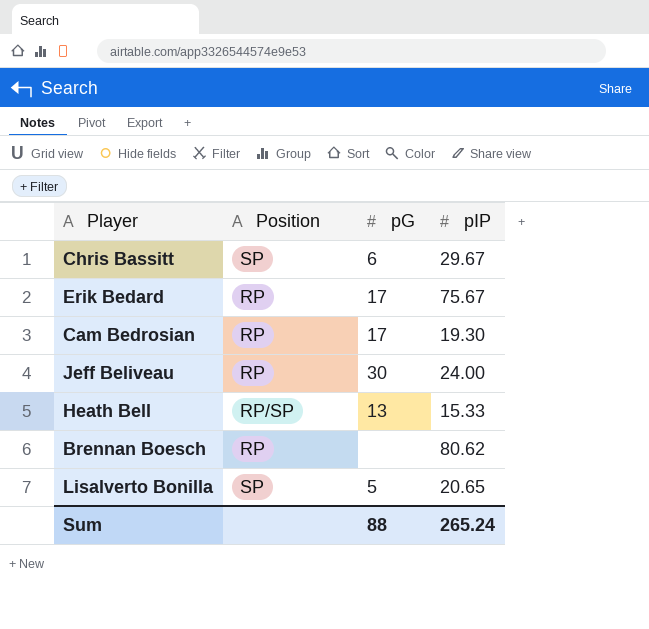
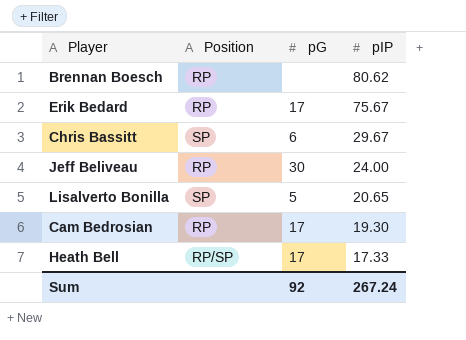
row order: none -> pIP descending
Heath Bell | pG: 13 -> 17
Heath Bell | pIP: 15.33 -> 17.33
Sum | pG: 88 -> 92
Sum | pIP: 265.24 -> 267.24

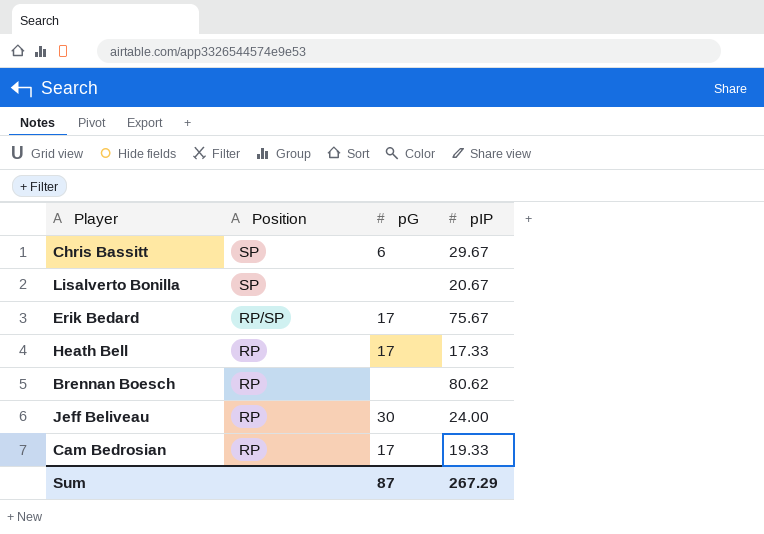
row order: pIP descending -> Position descending
Lisalverto Bonilla | pG: 5 -> none
Lisalverto Bonilla | pIP: 20.65 -> 20.67
Erik Bedard | Position: RP -> RP/SP
Heath Bell | Position: RP/SP -> RP
Cam Bedrosian | pIP: 19.30 -> 19.33
Sum | pG: 92 -> 87
Sum | pIP: 267.24 -> 267.29

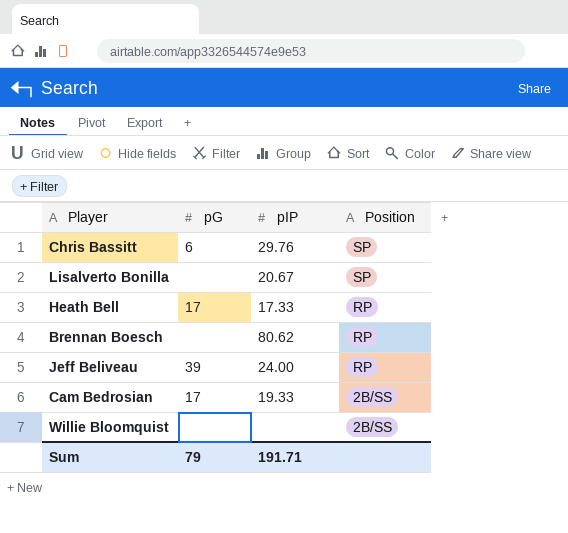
column Position | position: 2 -> 4
row Erik Bedard: RP/SP | 17 | 75.67 -> none
Chris Bassitt | pIP: 29.67 -> 29.76
Jeff Beliveau | pG: 30 -> 39
Cam Bedrosian | Position: RP -> 2B/SS
row Willie Bloomquist: none -> none | none | 2B/SS
Sum | pG: 87 -> 79
Sum | pIP: 267.29 -> 191.71

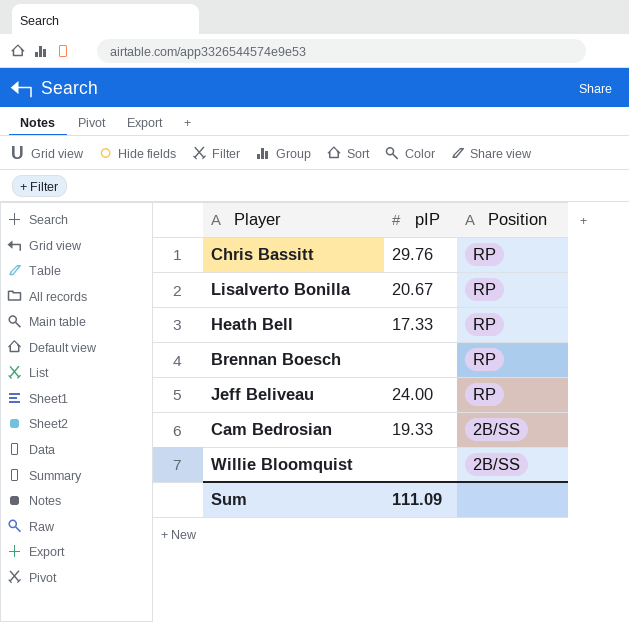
column pG | position: 2 -> none
Chris Bassitt | Position: SP -> RP
Lisalverto Bonilla | Position: SP -> RP
Brennan Boesch | pIP: 80.62 -> none
Sum | pIP: 191.71 -> 111.09

